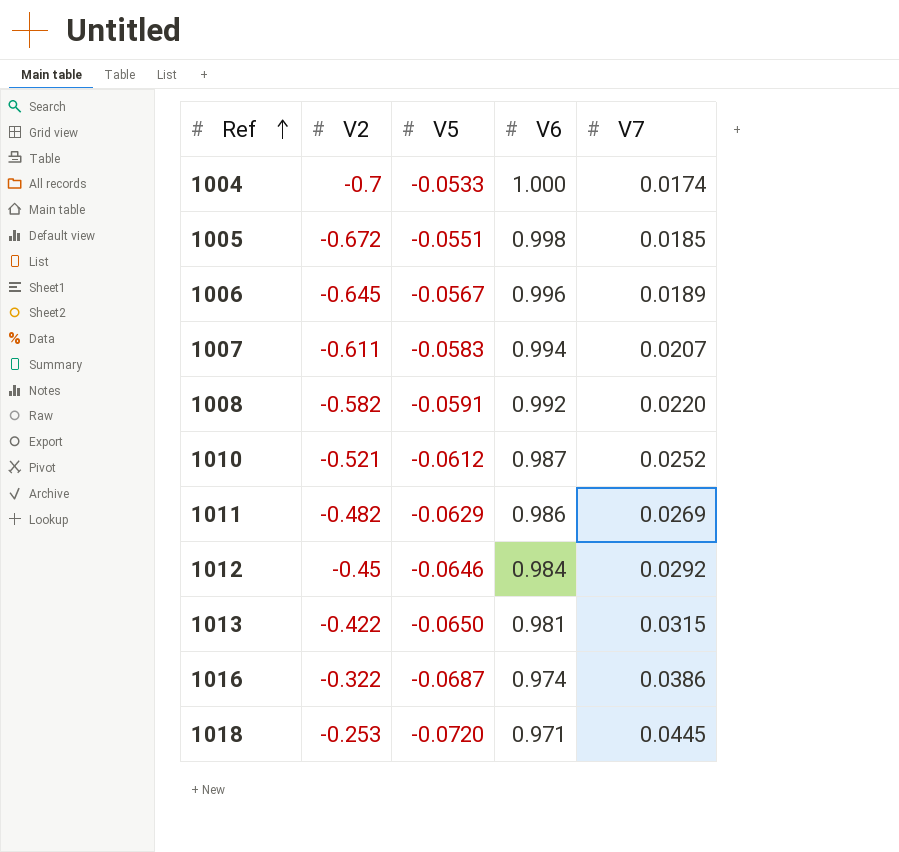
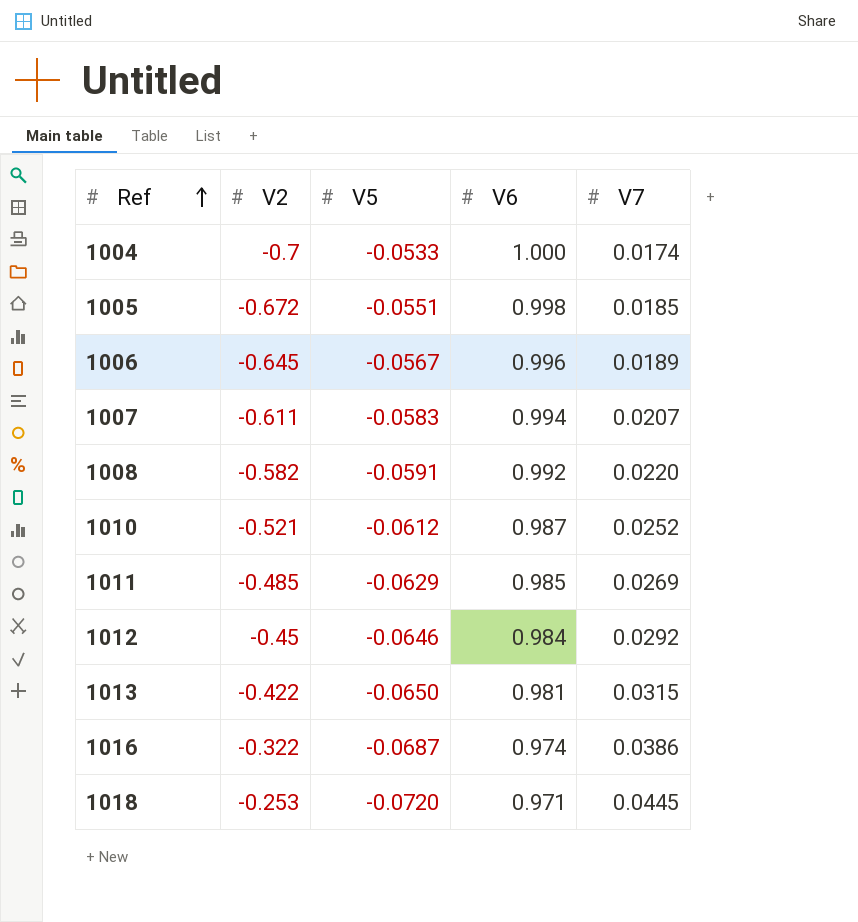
1011 | V2: -0.482 -> -0.485
1011 | V6: 0.986 -> 0.985

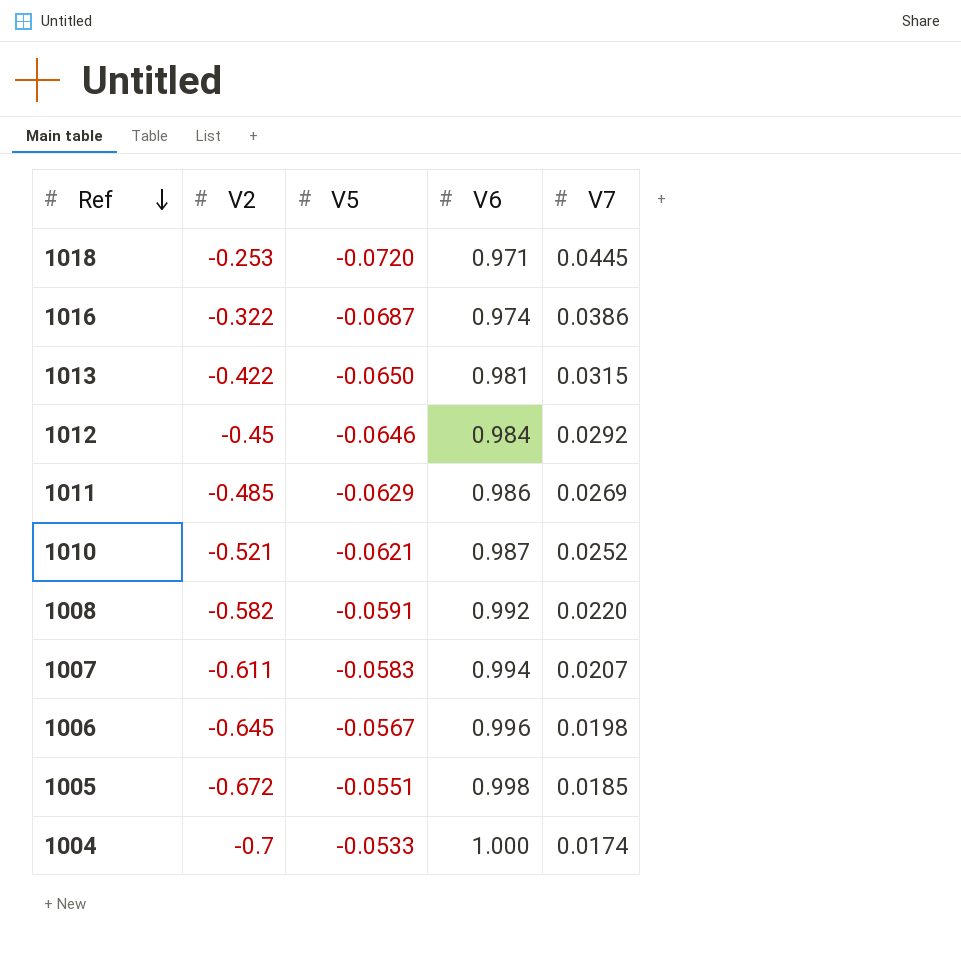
row order: Ref ascending -> Ref descending
1011 | V6: 0.985 -> 0.986
1010 | V5: -0.0612 -> -0.0621
1006 | V7: 0.0189 -> 0.0198

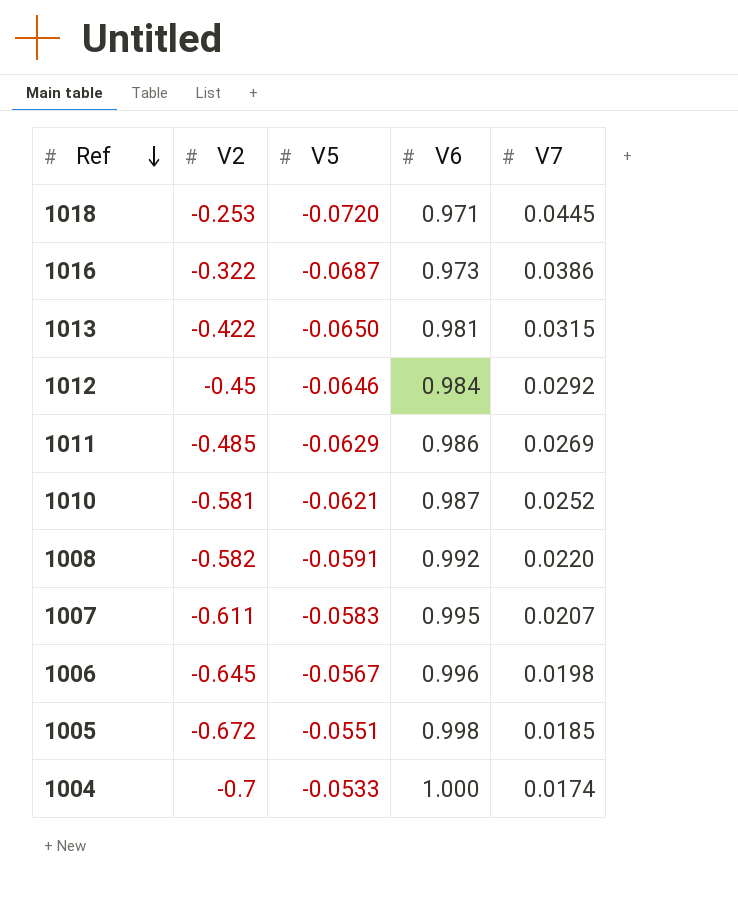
1016 | V6: 0.974 -> 0.973
1010 | V2: -0.521 -> -0.581
1007 | V6: 0.994 -> 0.995

